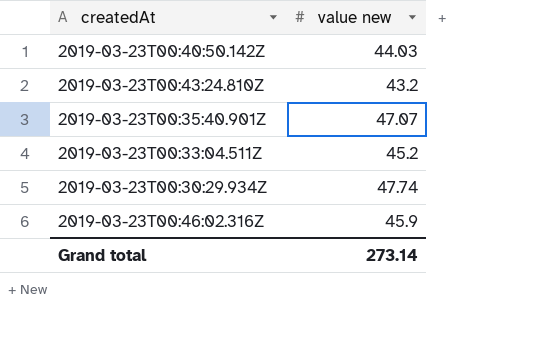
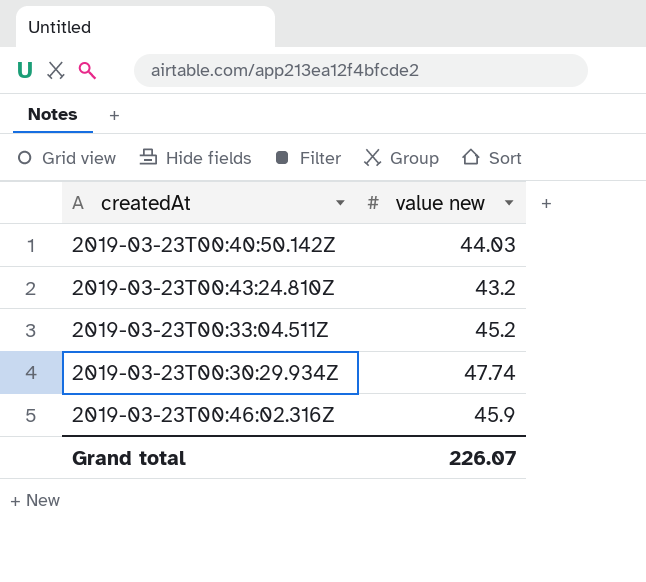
row 2019-03-23T00:35:40.901Z: 47.07 -> none
Grand total | value new: 273.14 -> 226.07

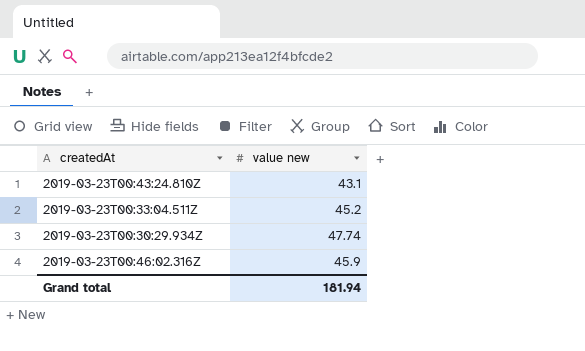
row 2019-03-23T00:40:50.142Z: 44.03 -> none
2019-03-23T00:43:24.810Z | value new: 43.2 -> 43.1
Grand total | value new: 226.07 -> 181.94

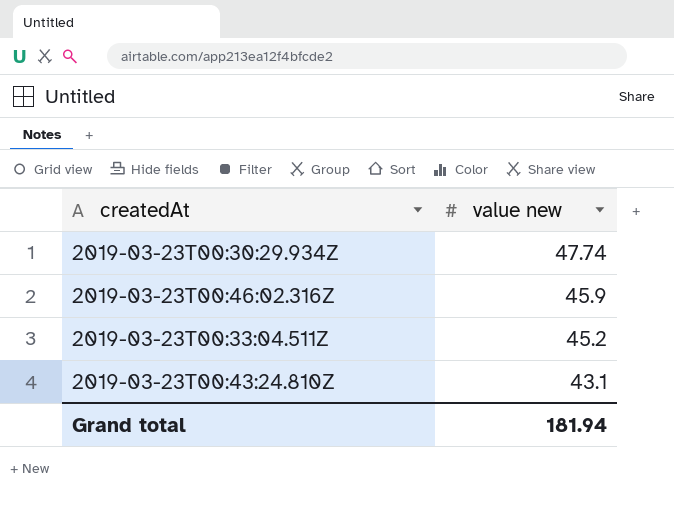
row order: none -> value new descending

